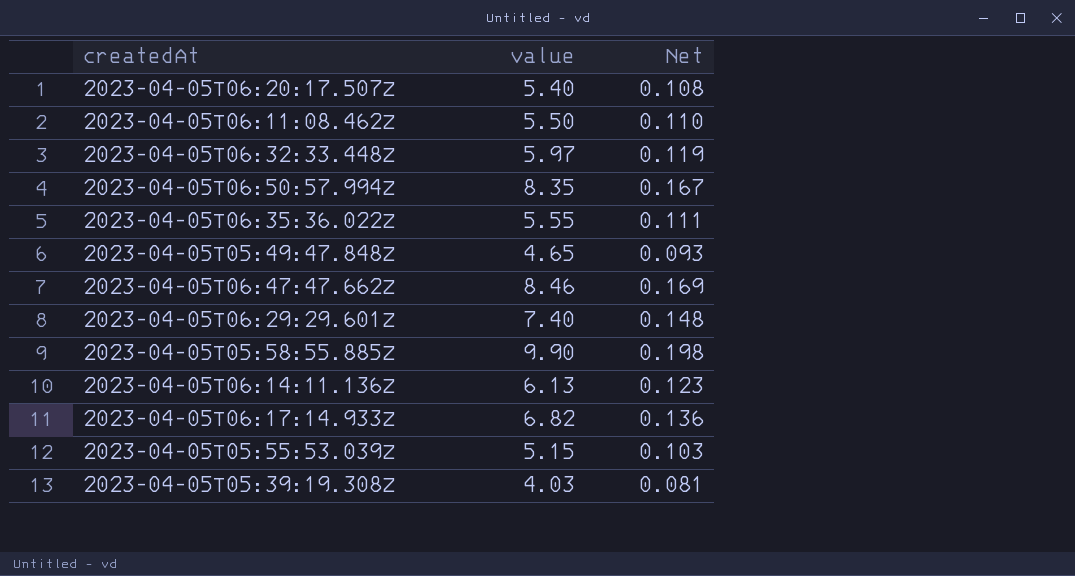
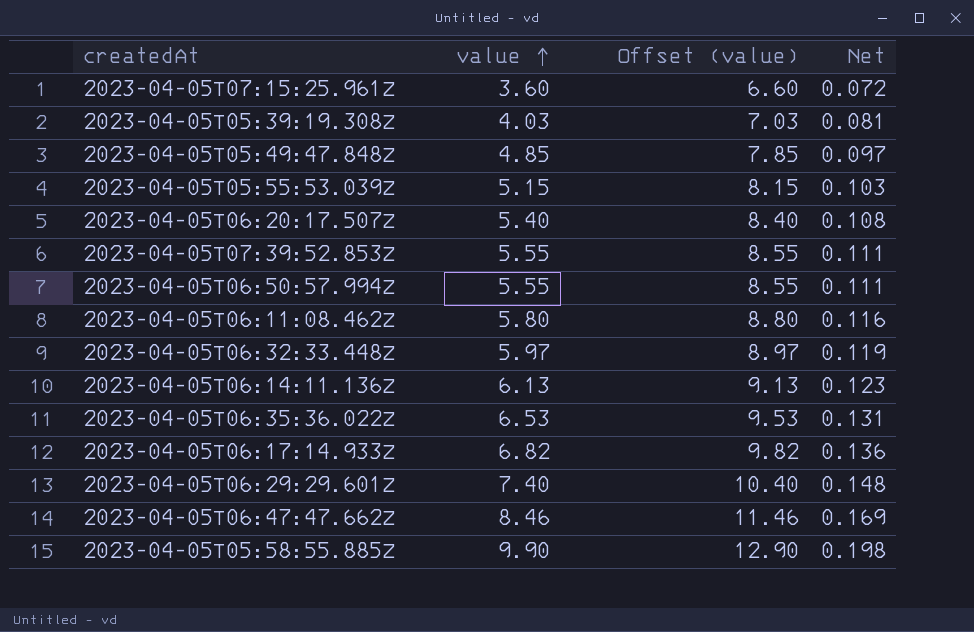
row order: none -> value ascending
column Offset (value) | formula: none -> [value] + 3
row 2023-04-05T07:15:25.961Z: none -> 3.60 | 6.60 | 0.072
2023-04-05T05:49:47.848Z | value: 4.65 -> 4.85
2023-04-05T05:49:47.848Z | Net: 0.093 -> 0.097
row 2023-04-05T07:39:52.853Z: none -> 5.55 | 8.55 | 0.111
2023-04-05T06:50:57.994Z | value: 8.35 -> 5.55
2023-04-05T06:50:57.994Z | Net: 0.167 -> 0.111
2023-04-05T06:11:08.462Z | value: 5.50 -> 5.80
2023-04-05T06:11:08.462Z | Net: 0.110 -> 0.116
2023-04-05T06:35:36.022Z | value: 5.55 -> 6.53
2023-04-05T06:35:36.022Z | Net: 0.111 -> 0.131

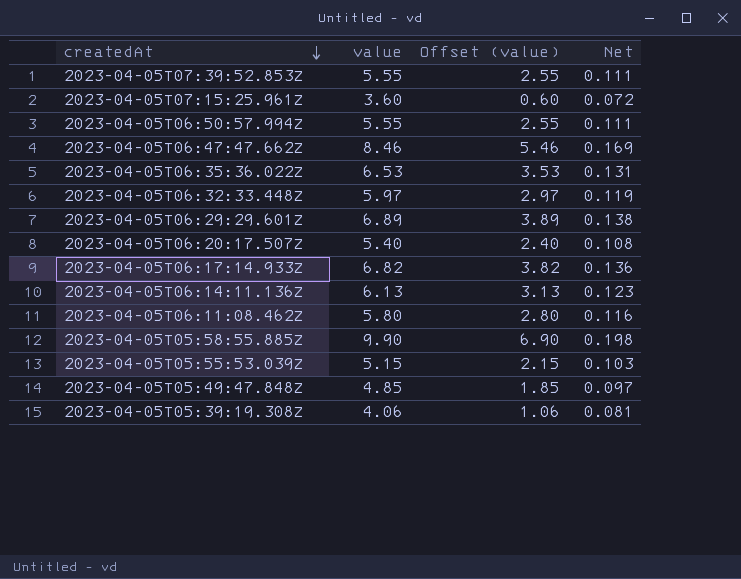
row order: value ascending -> createdAt descending
column Offset (value) | formula: [value] + 3 -> [value] - 3
2023-04-05T06:29:29.601Z | value: 7.40 -> 6.89
2023-04-05T06:29:29.601Z | Net: 0.148 -> 0.138
2023-04-05T05:39:19.308Z | value: 4.03 -> 4.06

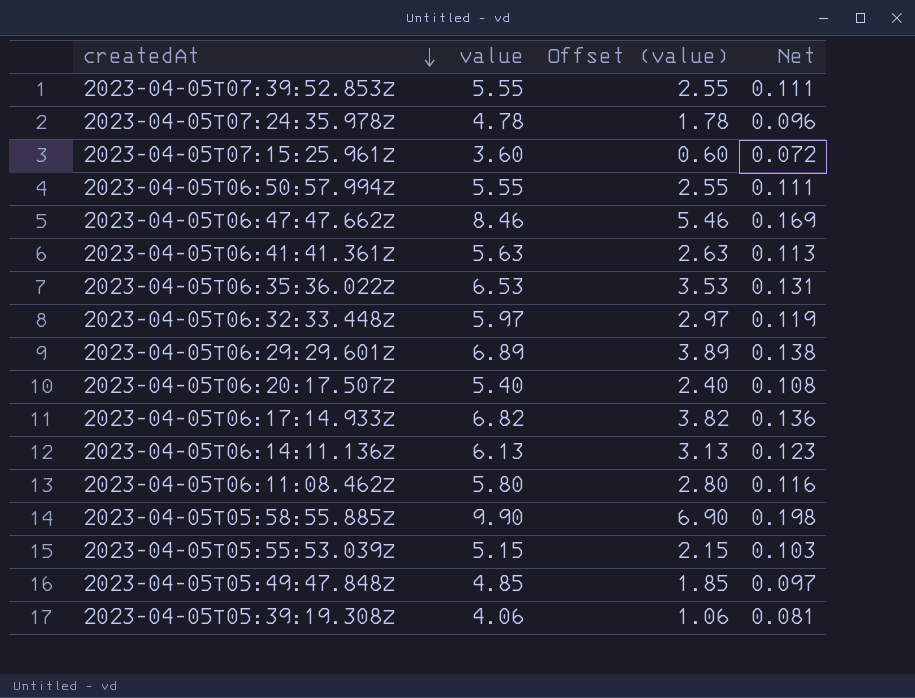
row 2023-04-05T07:24:35.978Z: none -> 4.78 | 1.78 | 0.096
row 2023-04-05T06:41:41.361Z: none -> 5.63 | 2.63 | 0.113

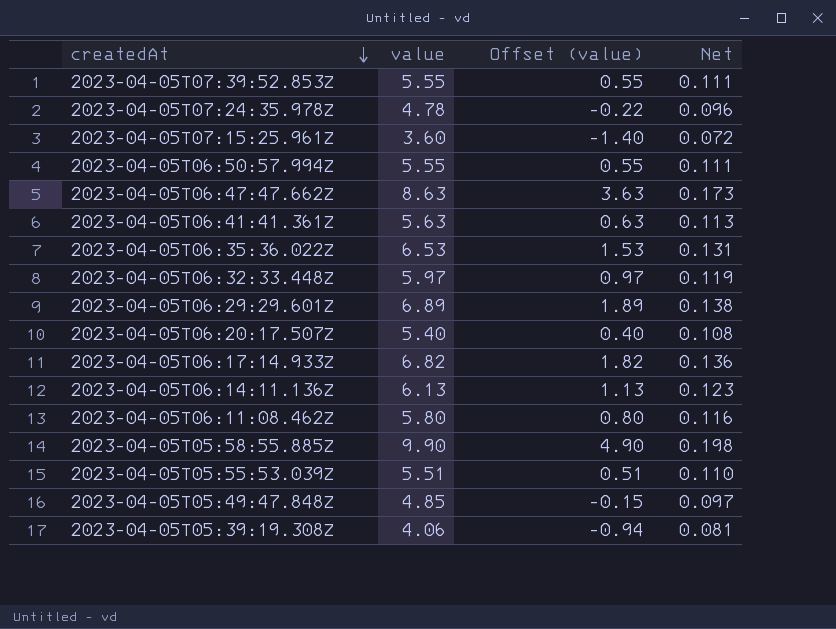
column Offset (value) | formula: [value] - 3 -> [value] - 5
2023-04-05T06:47:47.662Z | value: 8.46 -> 8.63
2023-04-05T06:47:47.662Z | Net: 0.169 -> 0.173
2023-04-05T05:55:53.039Z | value: 5.15 -> 5.51
2023-04-05T05:55:53.039Z | Net: 0.103 -> 0.110

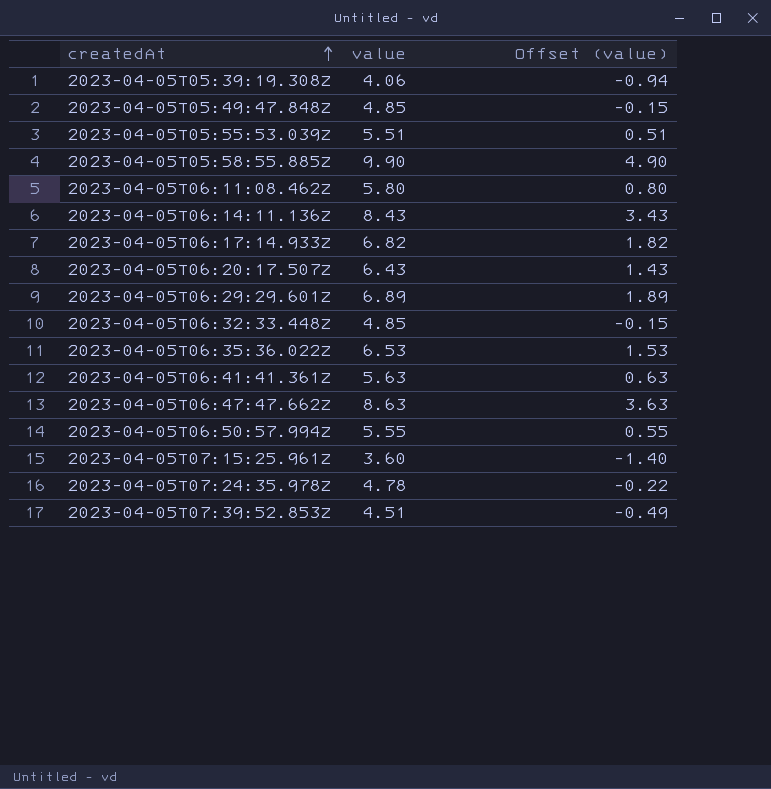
row order: createdAt descending -> createdAt ascending
column Net | formula: [value] * 0.02 -> none
2023-04-05T06:14:11.136Z | value: 6.13 -> 8.43
2023-04-05T06:14:11.136Z | Offset (value): 1.13 -> 3.43
2023-04-05T06:20:17.507Z | value: 5.40 -> 6.43
2023-04-05T06:20:17.507Z | Offset (value): 0.40 -> 1.43
2023-04-05T06:32:33.448Z | value: 5.97 -> 4.85
2023-04-05T06:32:33.448Z | Offset (value): 0.97 -> -0.15
2023-04-05T07:39:52.853Z | value: 5.55 -> 4.51
2023-04-05T07:39:52.853Z | Offset (value): 0.55 -> -0.49

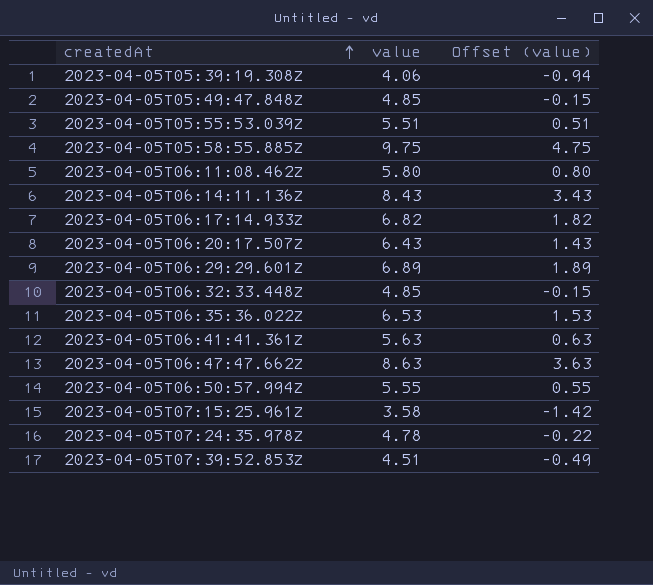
2023-04-05T05:58:55.885Z | value: 9.90 -> 9.75
2023-04-05T05:58:55.885Z | Offset (value): 4.90 -> 4.75
2023-04-05T07:15:25.961Z | value: 3.60 -> 3.58
2023-04-05T07:15:25.961Z | Offset (value): -1.40 -> -1.42

